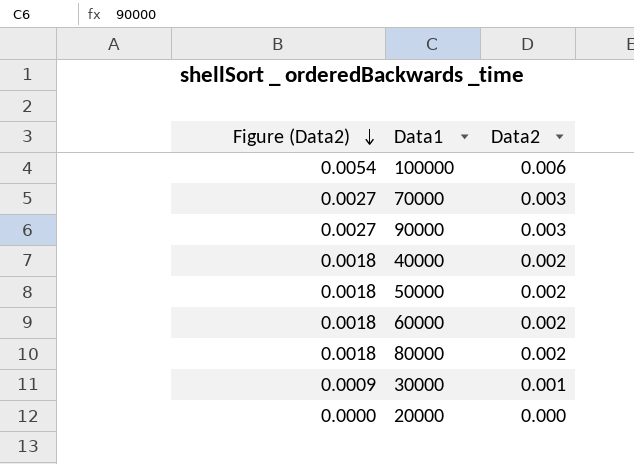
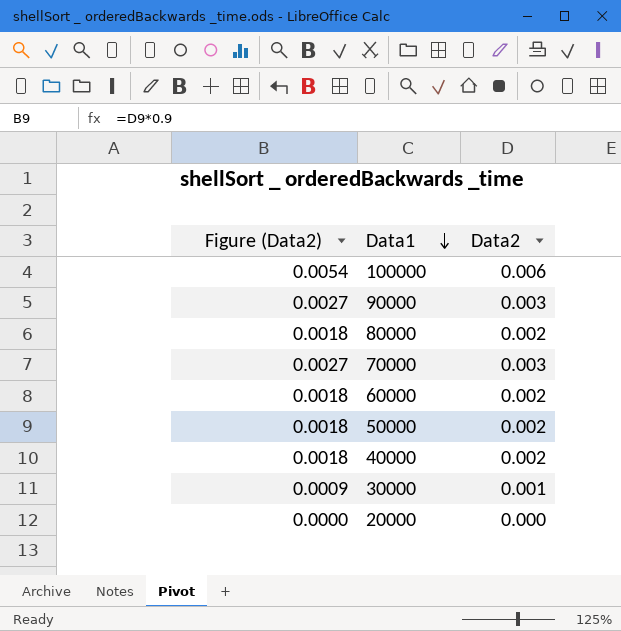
row order: Figure (Data2) descending -> Data1 descending

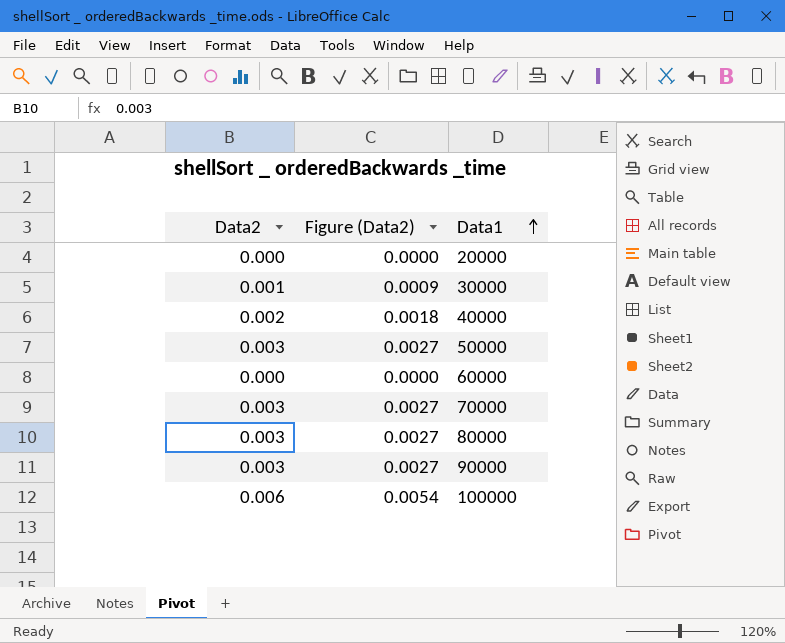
row order: Data1 descending -> Data1 ascending
column Data2 | position: 3 -> 1
50000 | Data2: 0.002 -> 0.003
50000 | Figure (Data2): 0.0018 -> 0.0027
60000 | Data2: 0.002 -> 0.000
60000 | Figure (Data2): 0.0018 -> 0.0000
80000 | Data2: 0.002 -> 0.003
80000 | Figure (Data2): 0.0018 -> 0.0027

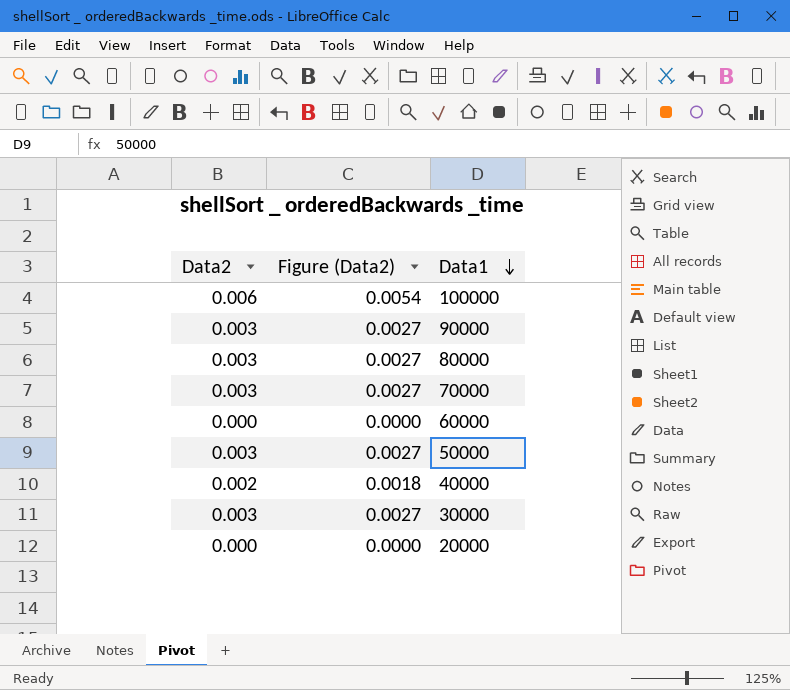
row order: Data1 ascending -> Data1 descending
30000 | Data2: 0.001 -> 0.003
30000 | Figure (Data2): 0.0009 -> 0.0027

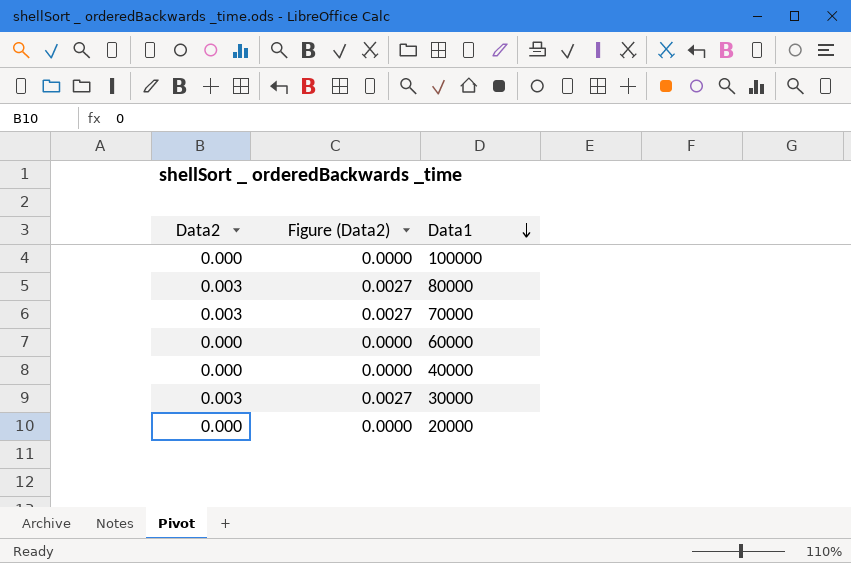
row 90000: 0.003 | 0.0027 -> none
row 50000: 0.003 | 0.0027 -> none
100000 | Data2: 0.006 -> 0.000
100000 | Figure (Data2): 0.0054 -> 0.0000
40000 | Data2: 0.002 -> 0.000
40000 | Figure (Data2): 0.0018 -> 0.0000

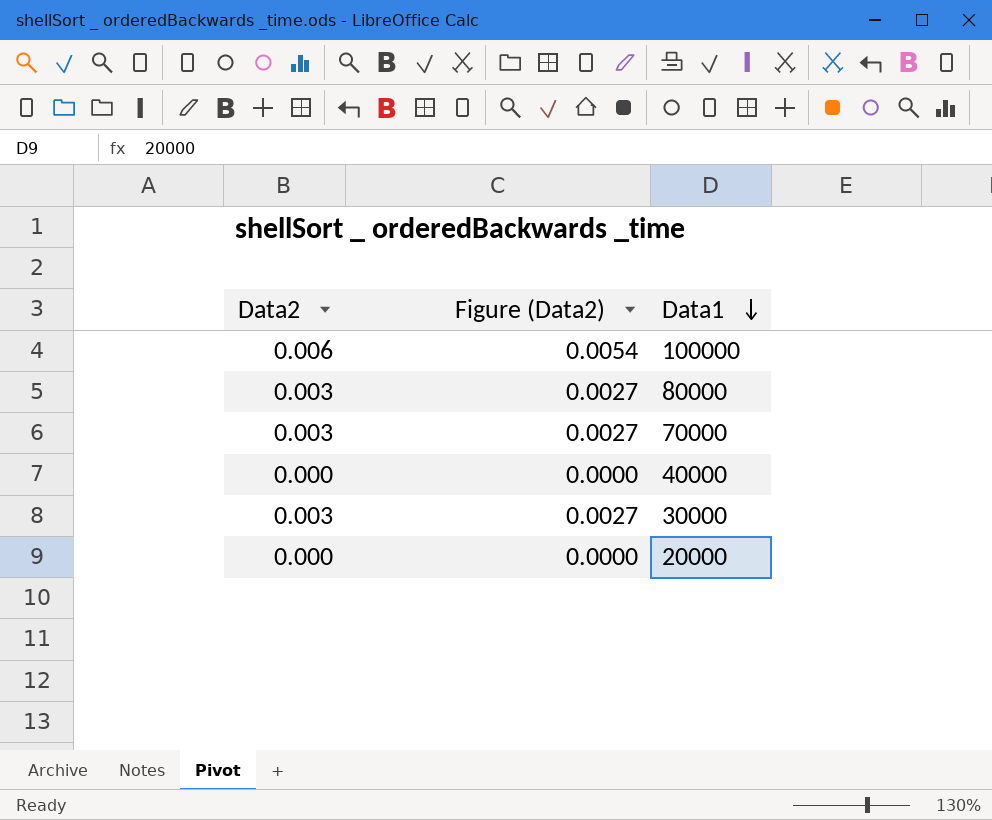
row 60000: 0.000 | 0.0000 -> none
100000 | Data2: 0.000 -> 0.006
100000 | Figure (Data2): 0.0000 -> 0.0054

